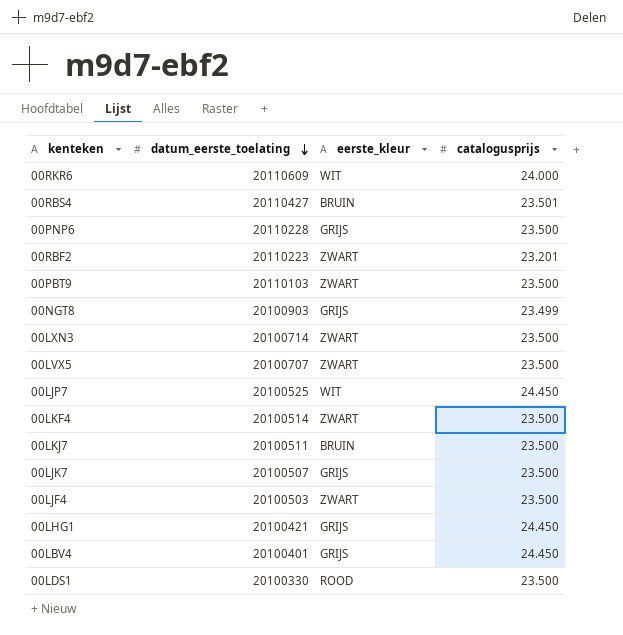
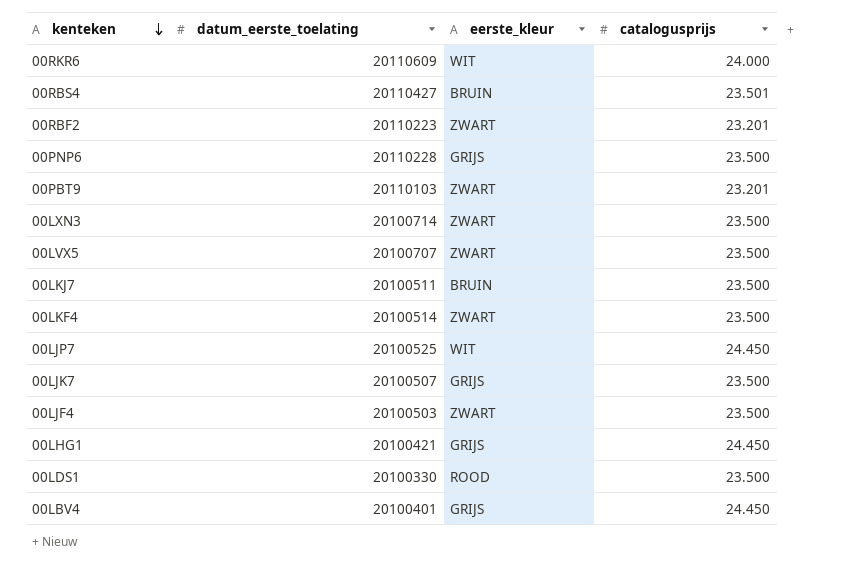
row order: datum_eerste_toelating descending -> kenteken descending
row 00NGT8: 20100903 | GRIJS | 23.499 -> none
00PBT9 | catalogusprijs: 23.500 -> 23.201

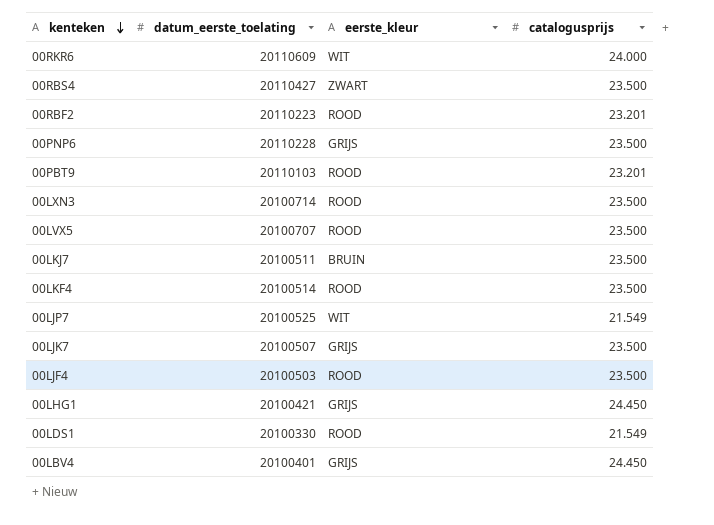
00RBS4 | eerste_kleur: BRUIN -> ZWART
00RBS4 | catalogusprijs: 23.501 -> 23.500
00RBF2 | eerste_kleur: ZWART -> ROOD
00PBT9 | eerste_kleur: ZWART -> ROOD
00LXN3 | eerste_kleur: ZWART -> ROOD
00LVX5 | eerste_kleur: ZWART -> ROOD
00LKF4 | eerste_kleur: ZWART -> ROOD
00LJP7 | catalogusprijs: 24.450 -> 21.549
00LJF4 | eerste_kleur: ZWART -> ROOD
00LDS1 | catalogusprijs: 23.500 -> 21.549

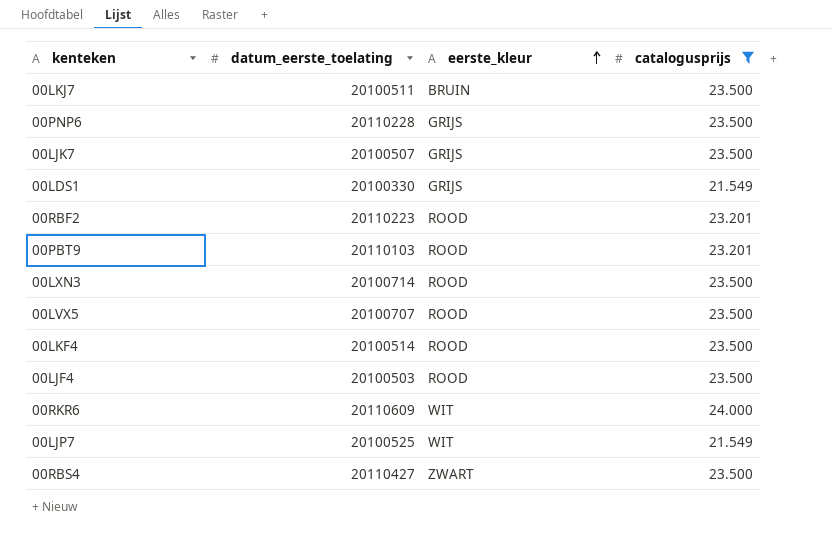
filter: none -> catalogusprijs != 24.450
row order: kenteken descending -> eerste_kleur ascending
00LDS1 | eerste_kleur: ROOD -> GRIJS

